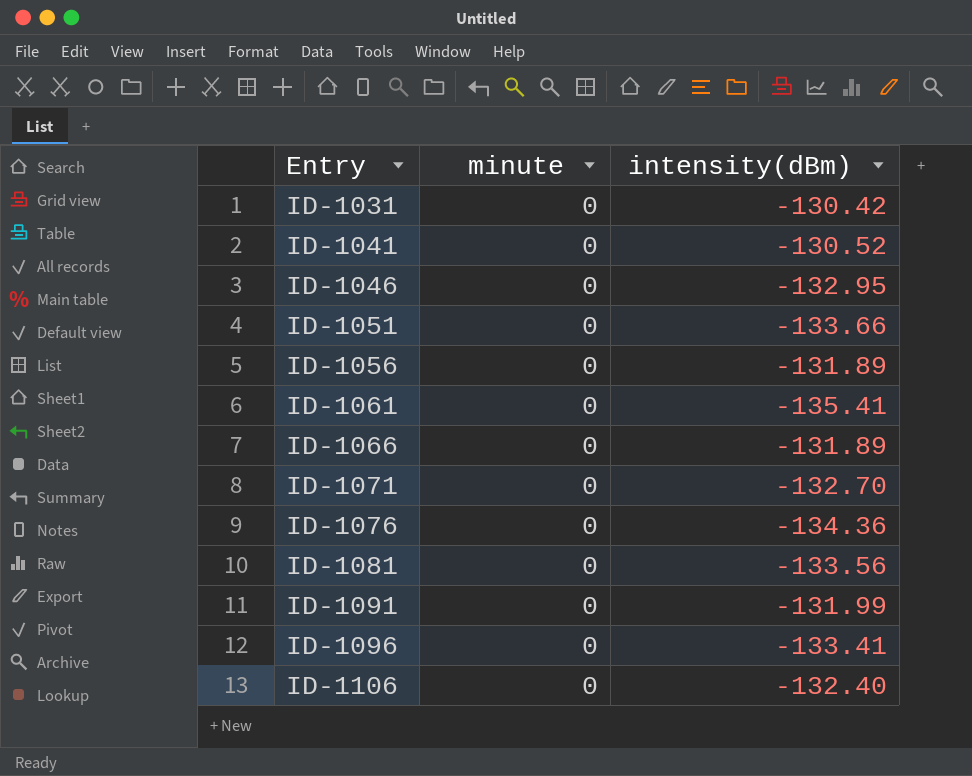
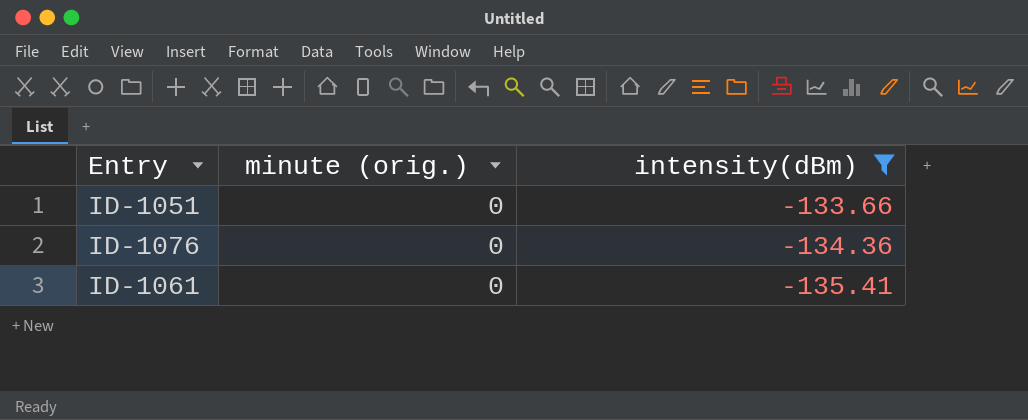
filter: none -> intensity(dBm) <= -133.66
row order: Entry ascending -> intensity(dBm) descending
column name: minute -> minute (orig.)

